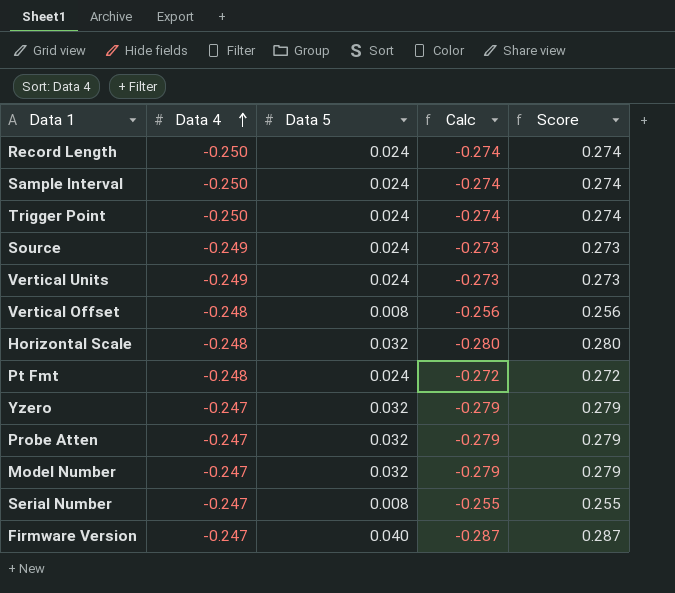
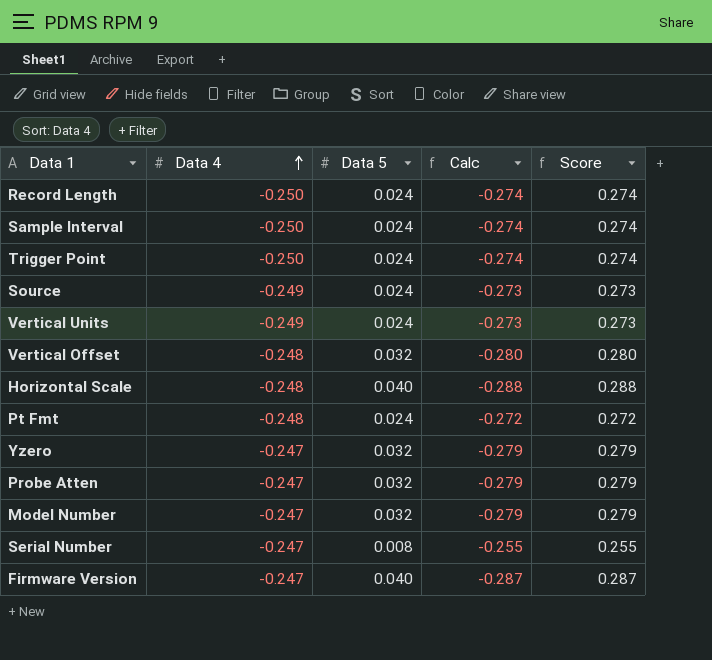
Vertical Offset | Data 5: 0.008 -> 0.032
Vertical Offset | Calc: -0.256 -> -0.280
Vertical Offset | Score: 0.256 -> 0.280
Horizontal Scale | Data 5: 0.032 -> 0.040
Horizontal Scale | Calc: -0.280 -> -0.288
Horizontal Scale | Score: 0.280 -> 0.288

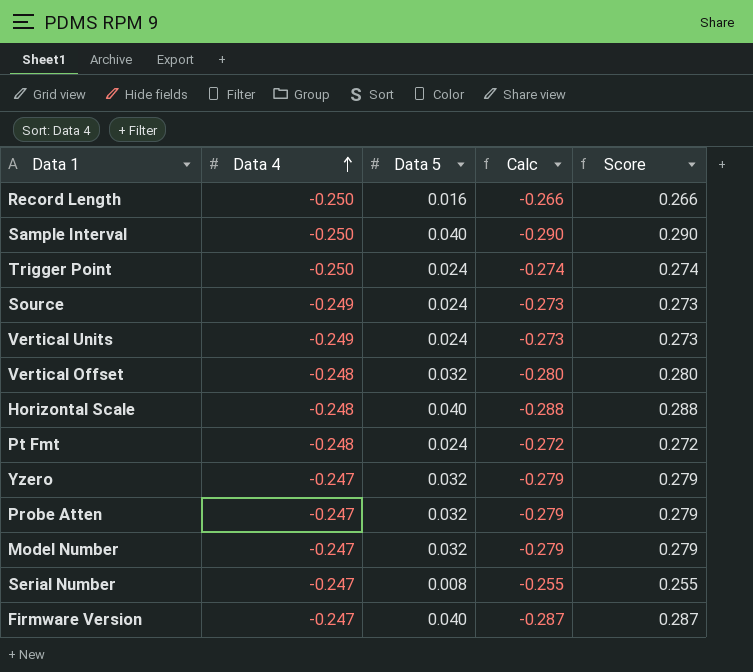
Record Length | Data 5: 0.024 -> 0.016
Record Length | Calc: -0.274 -> -0.266
Record Length | Score: 0.274 -> 0.266
Sample Interval | Data 5: 0.024 -> 0.040
Sample Interval | Calc: -0.274 -> -0.290
Sample Interval | Score: 0.274 -> 0.290

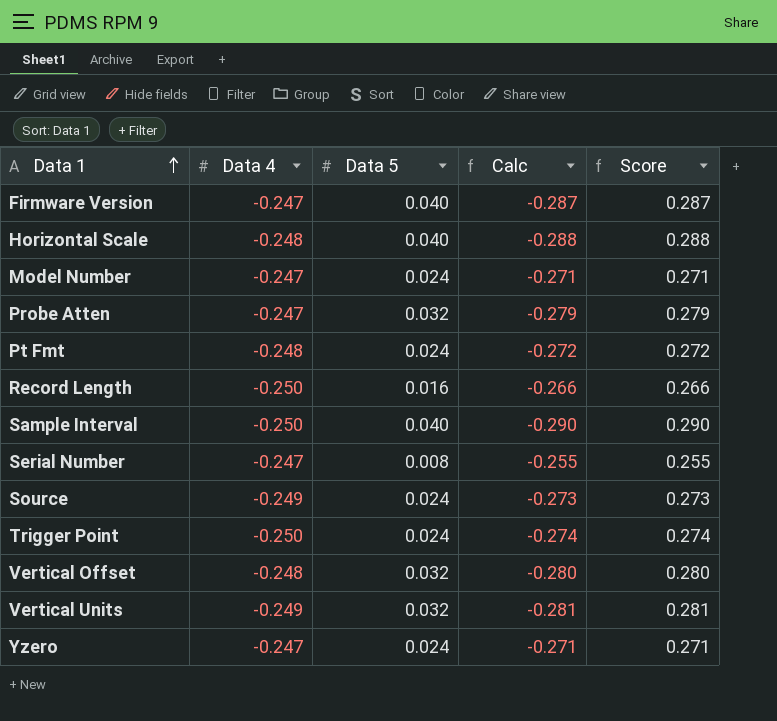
row order: Data 4 ascending -> Data 1 ascending
Model Number | Data 5: 0.032 -> 0.024
Model Number | Calc: -0.279 -> -0.271
Model Number | Score: 0.279 -> 0.271
Vertical Units | Data 5: 0.024 -> 0.032
Vertical Units | Calc: -0.273 -> -0.281
Vertical Units | Score: 0.273 -> 0.281
Yzero | Data 5: 0.032 -> 0.024
Yzero | Calc: -0.279 -> -0.271
Yzero | Score: 0.279 -> 0.271

